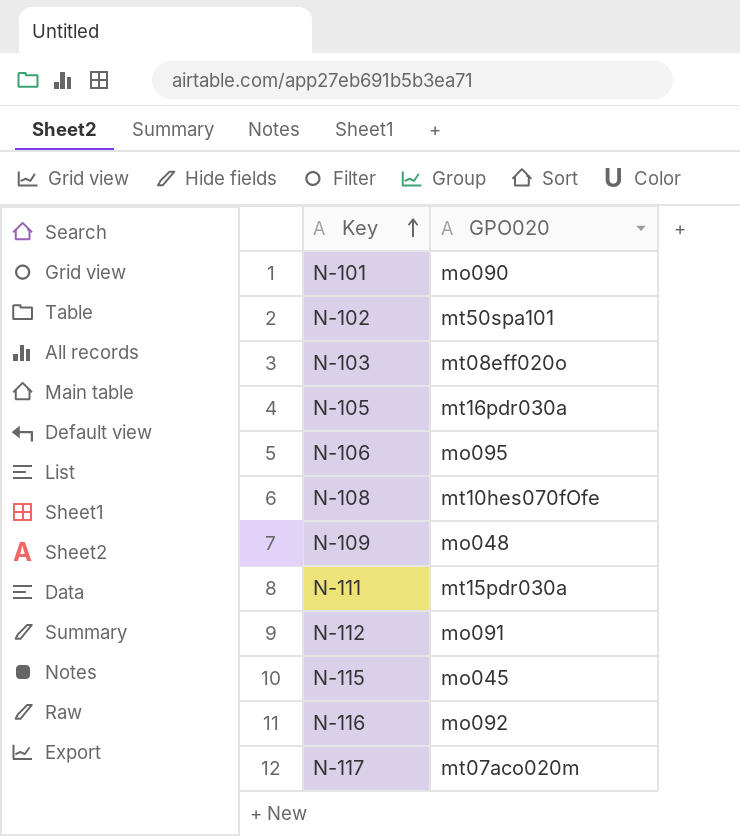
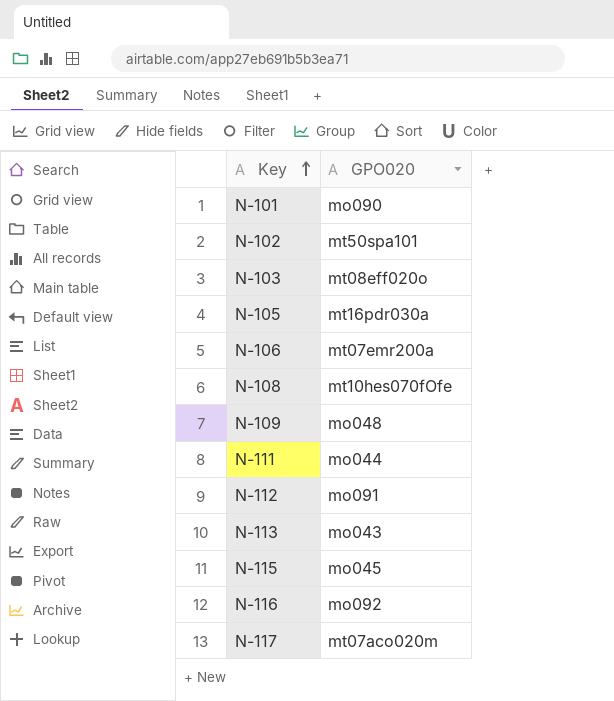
N-106 | GPO020: mo095 -> mt07emr200a
N-111 | GPO020: mt15pdr030a -> mo044
row N-113: none -> mo043

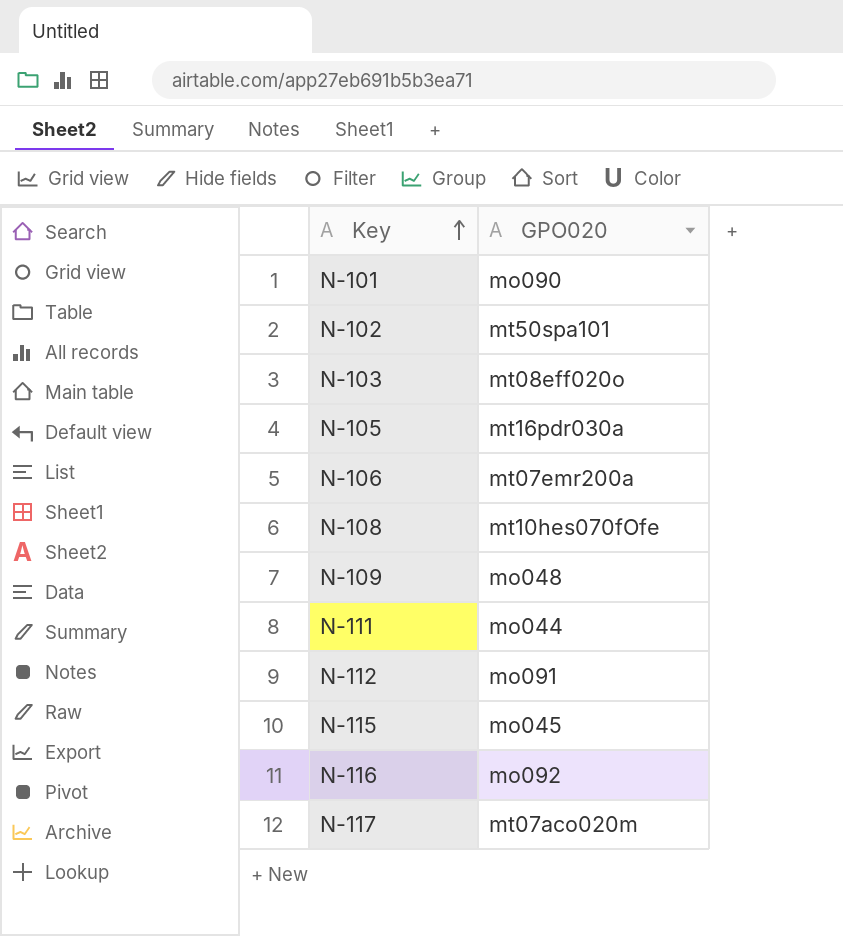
row N-113: mo043 -> none

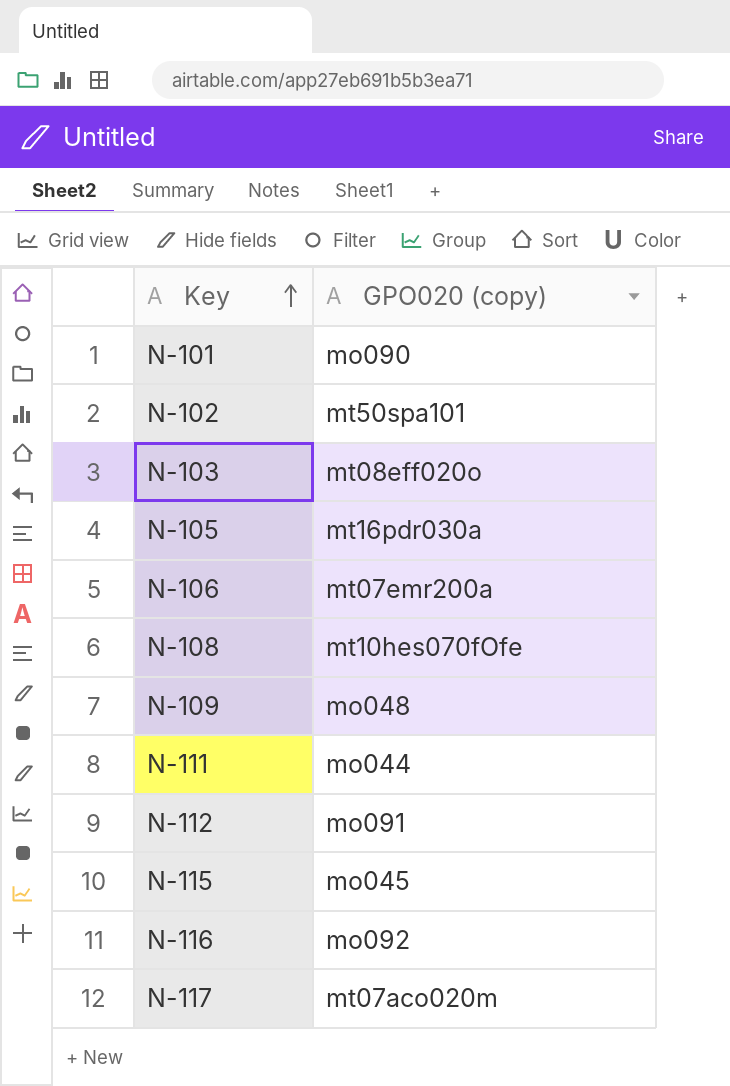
column name: GPO020 -> GPO020 (copy)

